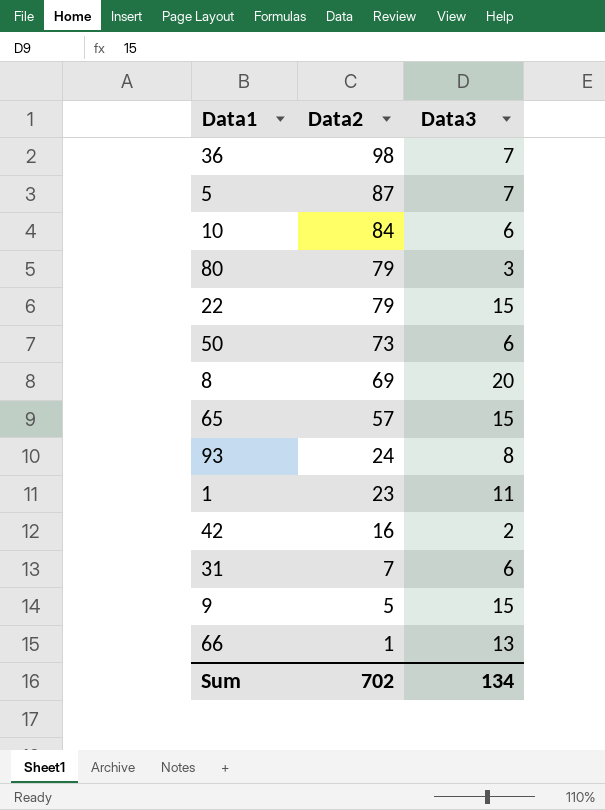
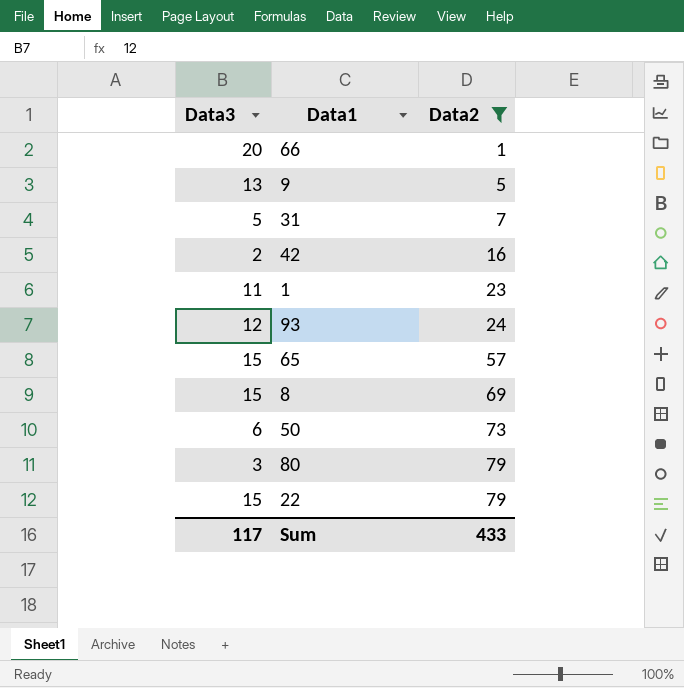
filter: none -> Data2 <= 79
row order: Data2 descending -> Data2 ascending
column Data3 | position: 3 -> 1
66 | Data3: 13 -> 20
9 | Data3: 15 -> 13
31 | Data3: 6 -> 5
93 | Data3: 8 -> 12
8 | Data3: 20 -> 15
Sum | Data3: 134 -> 117
Sum | Data2: 702 -> 433

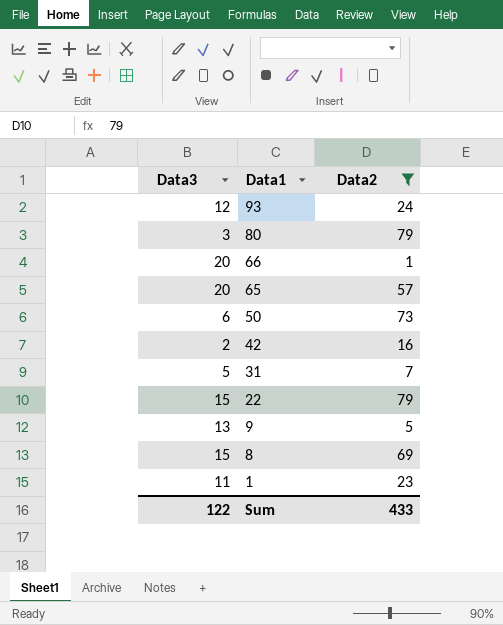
row order: Data2 ascending -> Data1 descending
65 | Data3: 15 -> 20
Sum | Data3: 117 -> 122

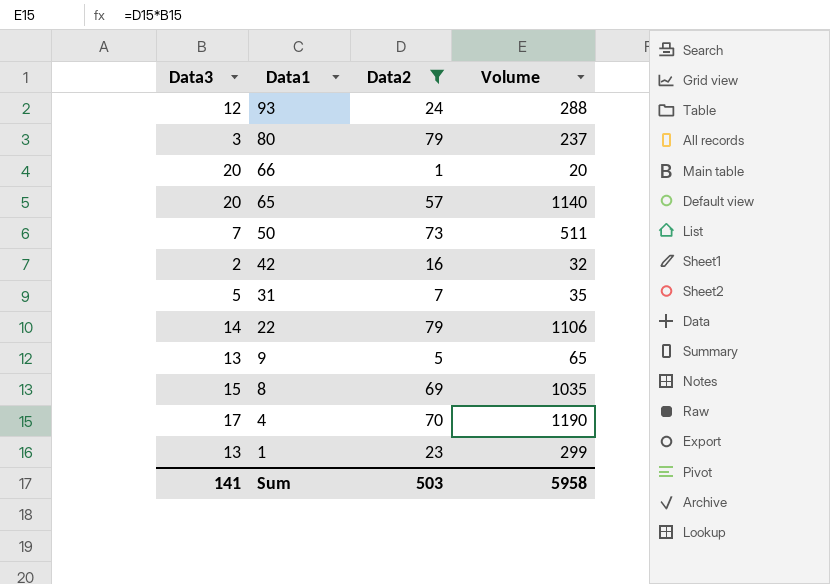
column Volume | formula: none -> [Data3] * [Data2]
50 | Data3: 6 -> 7
22 | Data3: 15 -> 14
row 4: none -> 17 | 70 | 1190
1 | Data3: 11 -> 13
Sum | Data3: 122 -> 141
Sum | Data2: 433 -> 503

